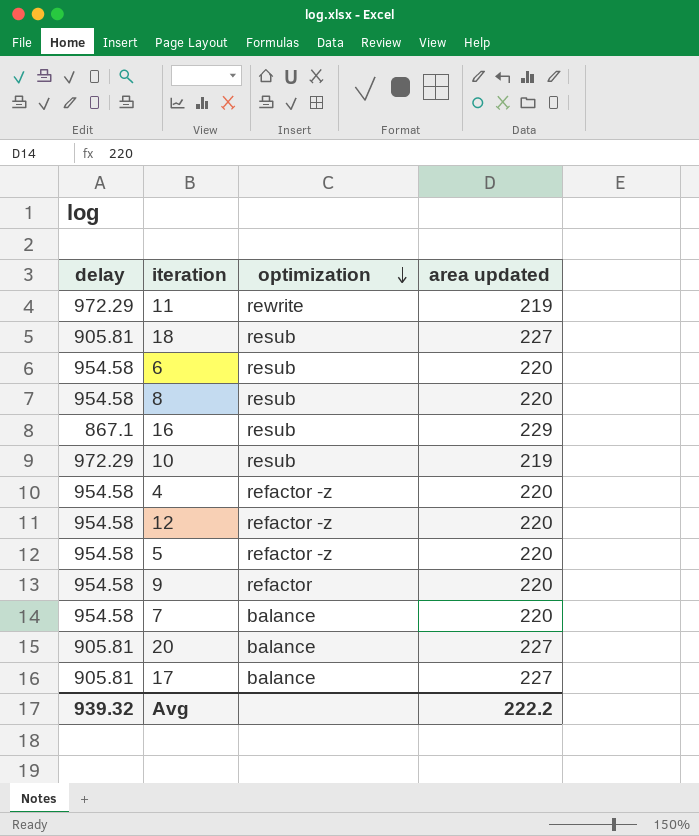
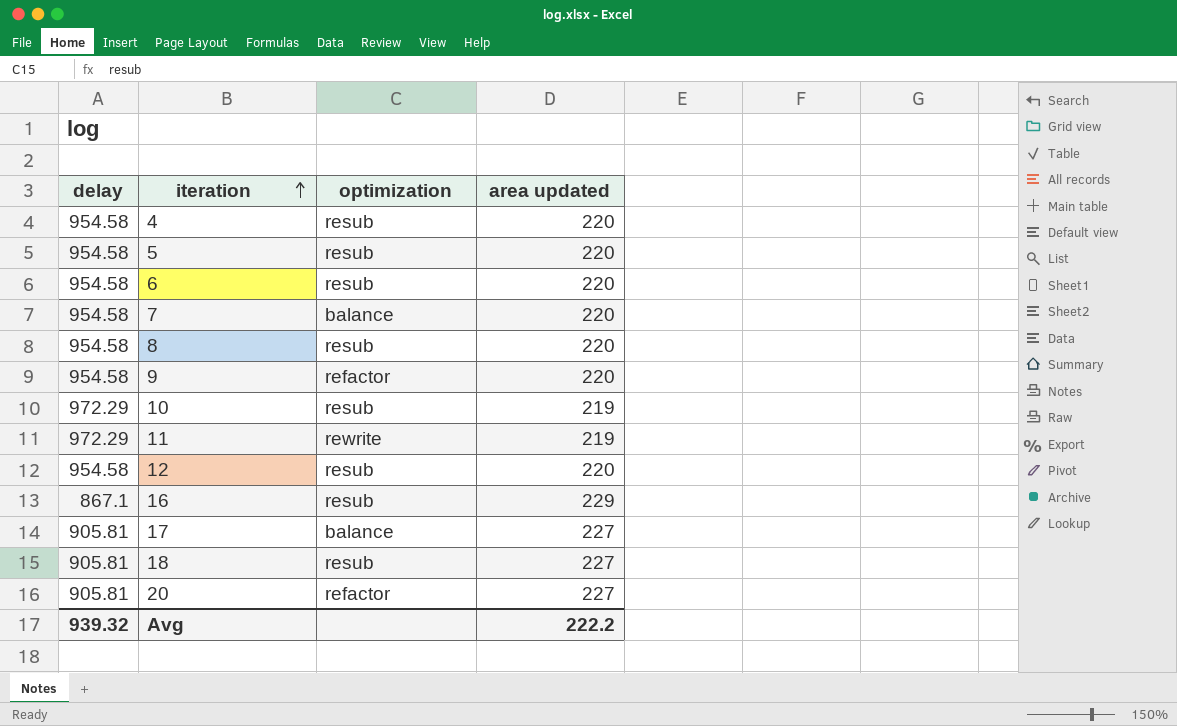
row order: optimization descending -> iteration ascending
4 | optimization: refactor -z -> resub
5 | optimization: refactor -z -> resub
12 | optimization: refactor -z -> resub
20 | optimization: balance -> refactor

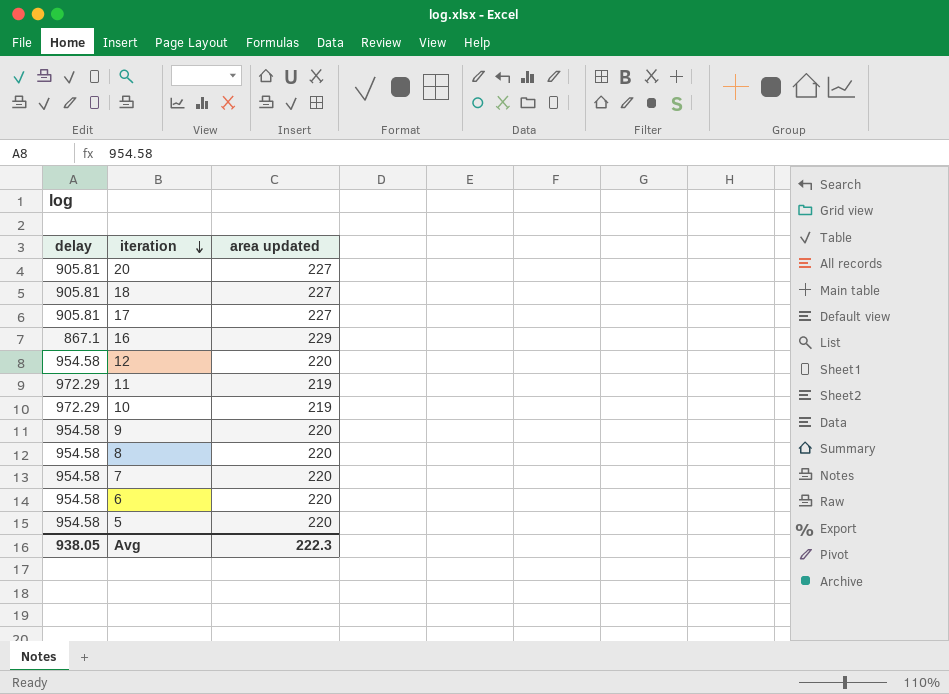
row order: iteration ascending -> iteration descending
column optimization | position: 3 -> none
row 4: 954.58 | resub | 220 -> none
Avg | delay: 939.32 -> 938.05
Avg | area updated: 222.2 -> 222.3

